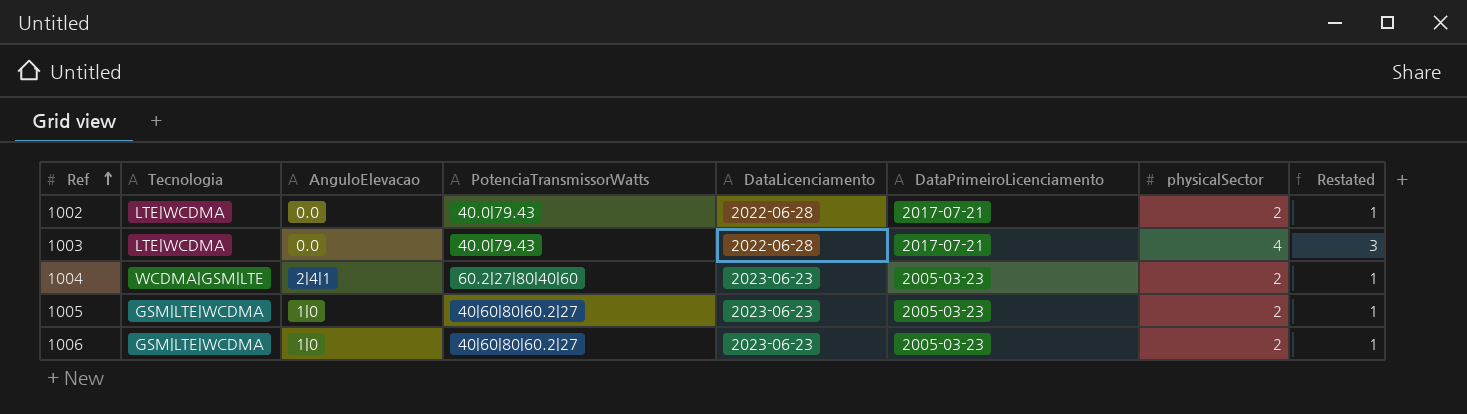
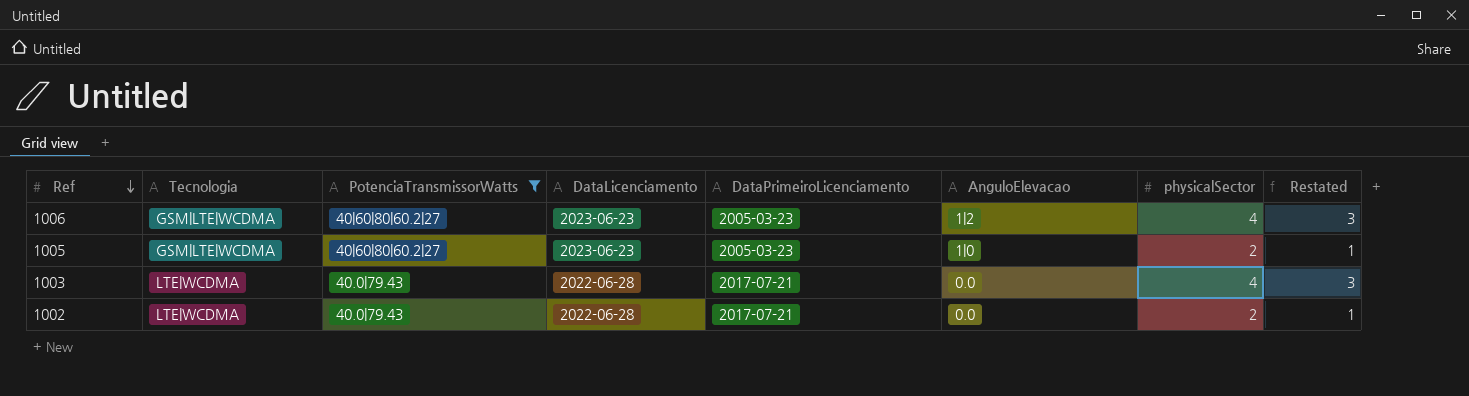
filter: none -> PotenciaTransmissorWatts != 60.2|27|80|40|60
row order: Ref ascending -> Ref descending
column AnguloElevacao | position: 3 -> 6
1006 | AnguloElevacao: 1|0 -> 1|2
1006 | physicalSector: 2 -> 4
1006 | Restated: 1 -> 3

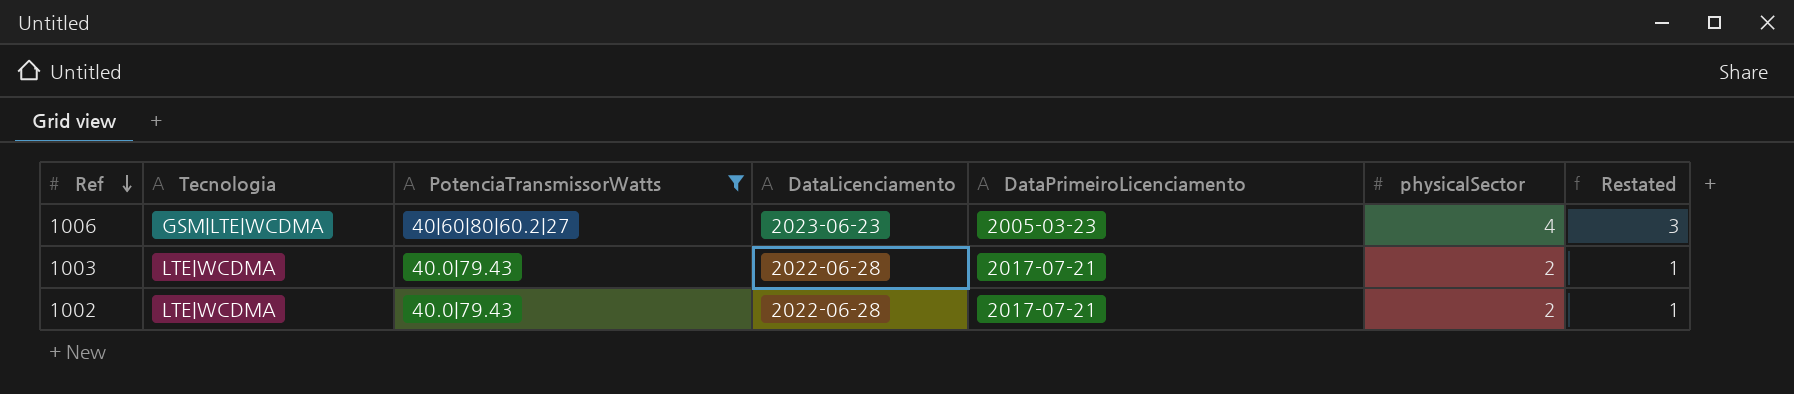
column AnguloElevacao | position: 6 -> none
row 1005: GSM|LTE|WCDMA | 40|60|80|60.2|27 | 2023-06-23 | 2005-03-23 | 1|0 | 2 | 1 -> none
1003 | physicalSector: 4 -> 2
1003 | Restated: 3 -> 1

